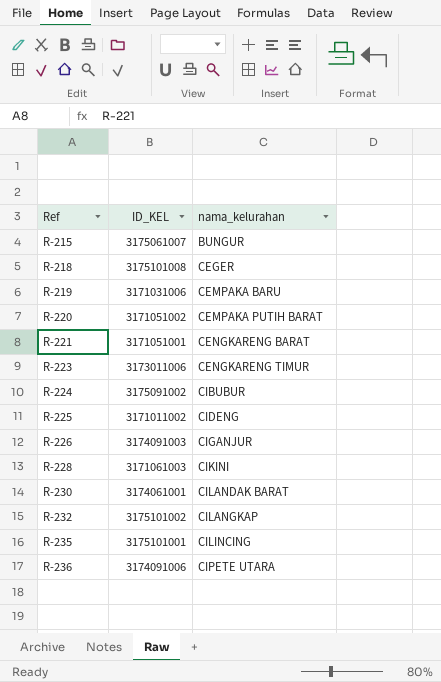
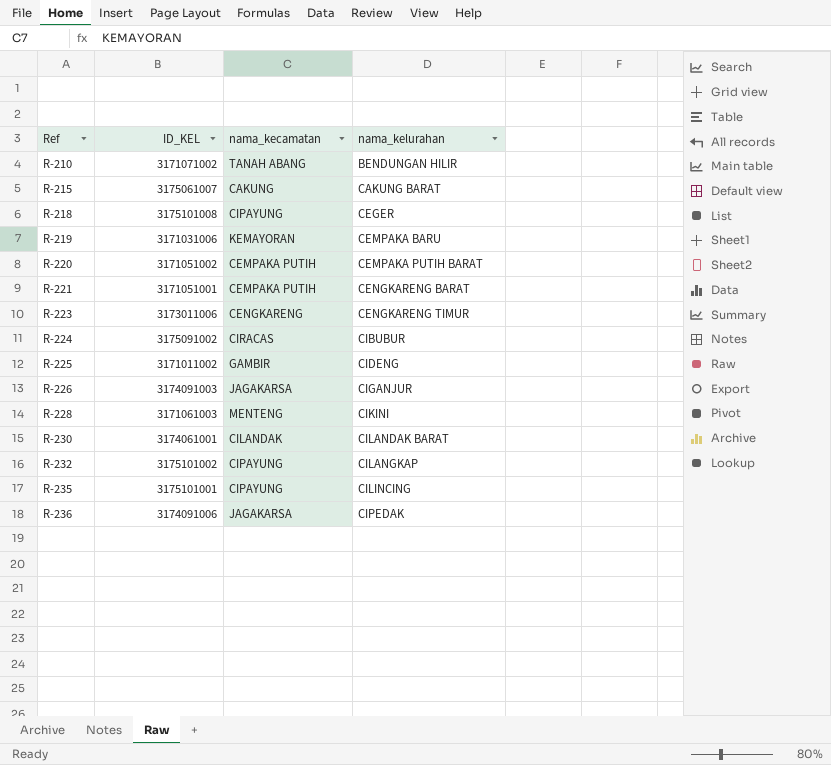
column nama_kecamatan | position: none -> 3
row R-210: none -> 3171071002 | TANAH ABANG | BENDUNGAN HILIR
R-215 | nama_kelurahan: BUNGUR -> CAKUNG BARAT
R-236 | nama_kelurahan: CIPETE UTARA -> CIPEDAK

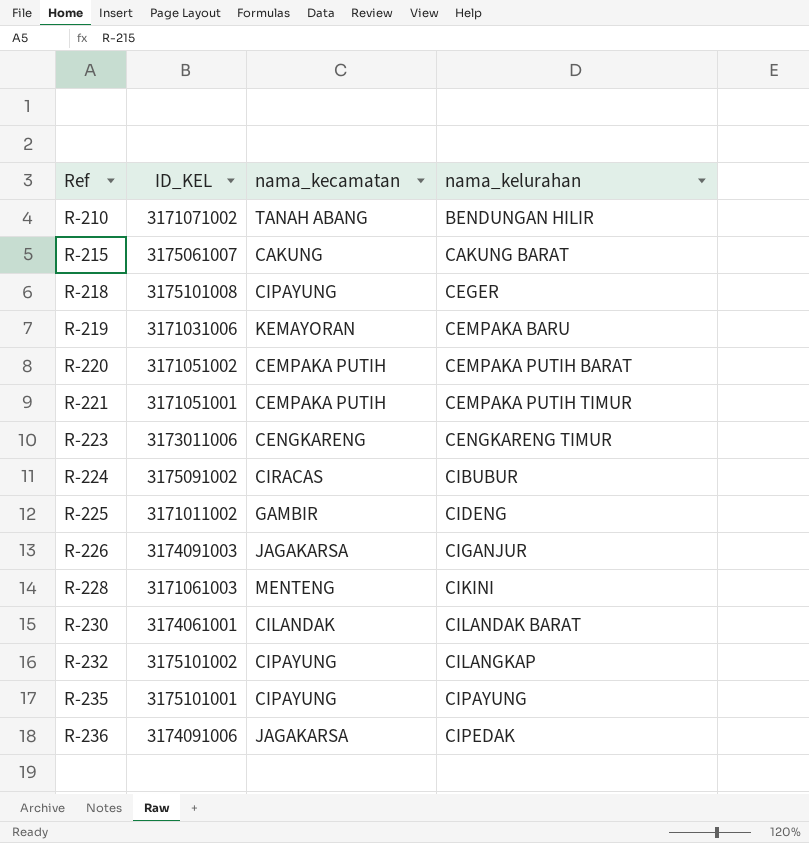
R-221 | nama_kelurahan: CENGKARENG BARAT -> CEMPAKA PUTIH TIMUR
R-235 | nama_kelurahan: CILINCING -> CIPAYUNG

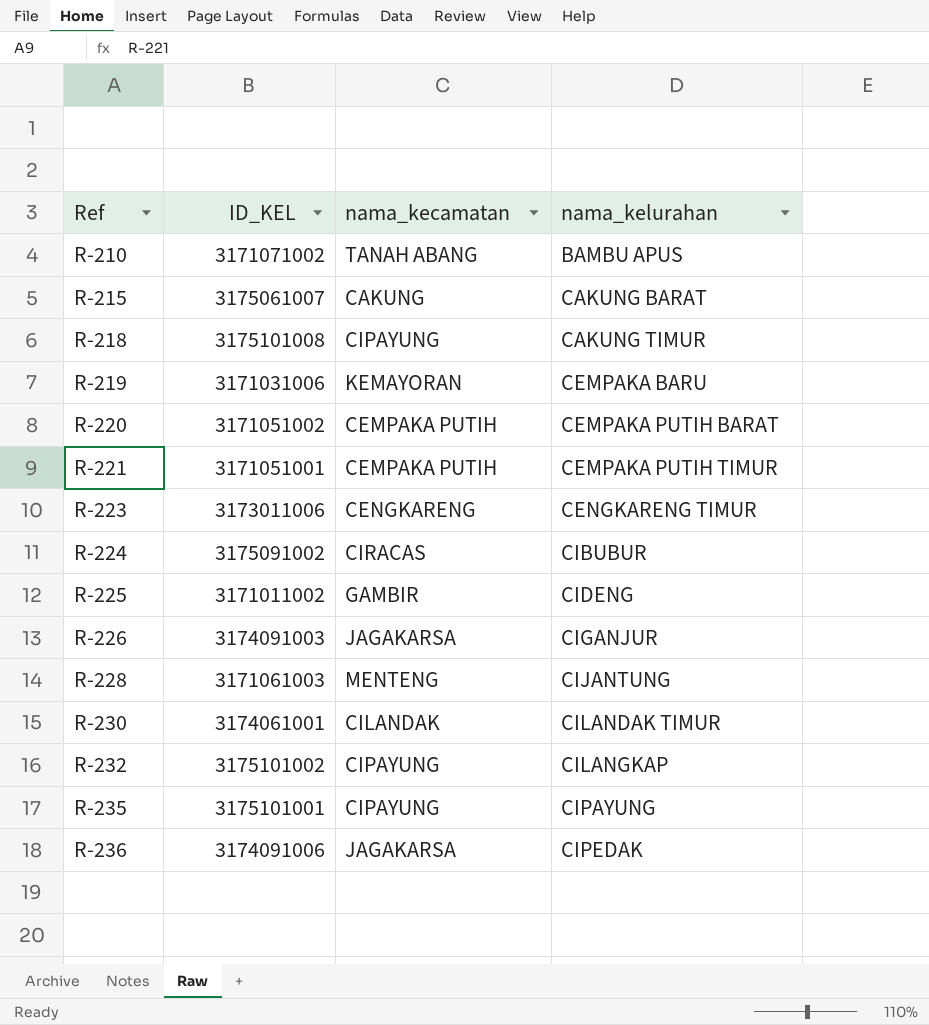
R-210 | nama_kelurahan: BENDUNGAN HILIR -> BAMBU APUS
R-218 | nama_kelurahan: CEGER -> CAKUNG TIMUR
R-228 | nama_kelurahan: CIKINI -> CIJANTUNG
R-230 | nama_kelurahan: CILANDAK BARAT -> CILANDAK TIMUR

